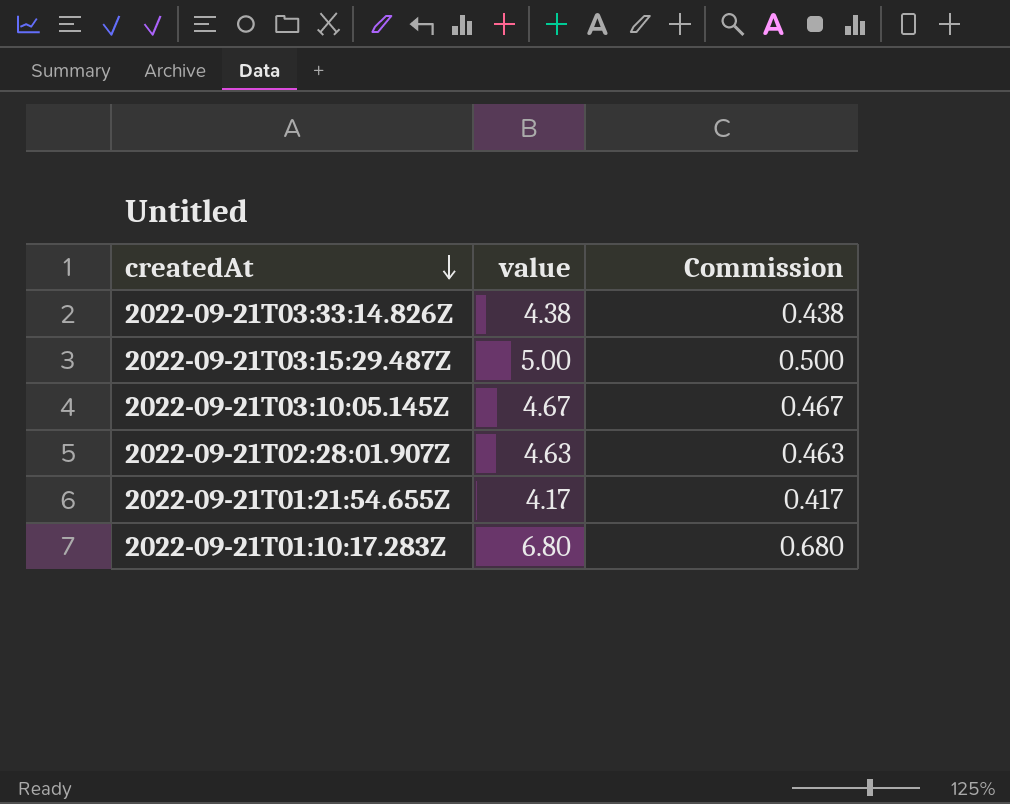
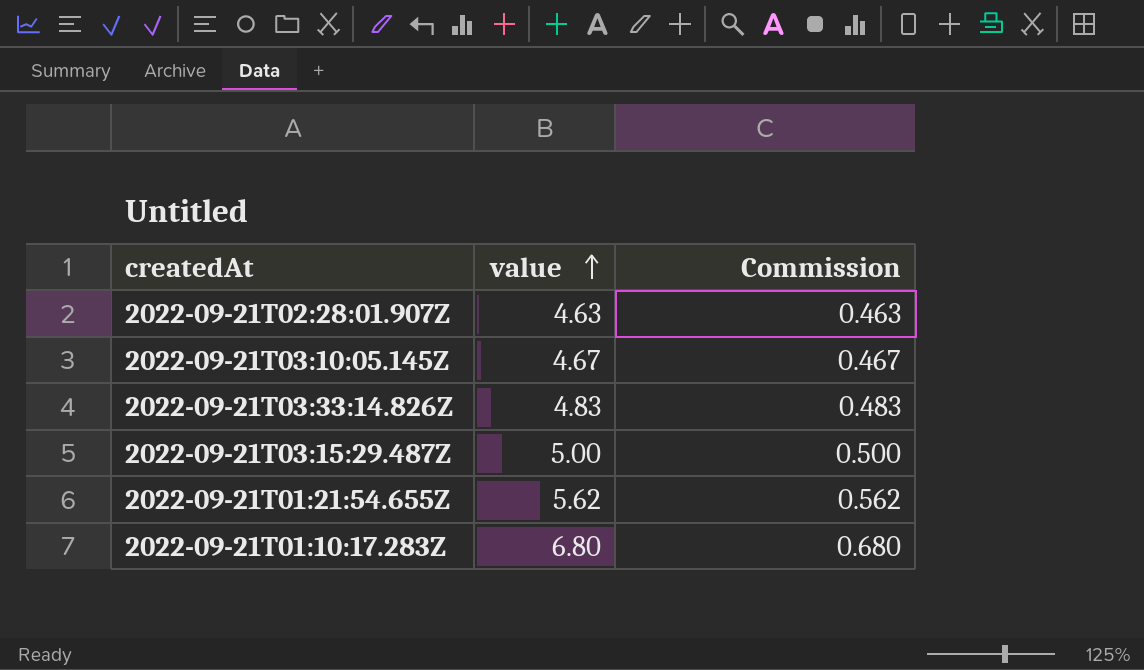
row order: createdAt descending -> value ascending
2022-09-21T03:33:14.826Z | value: 4.38 -> 4.83
2022-09-21T03:33:14.826Z | Commission: 0.438 -> 0.483
2022-09-21T01:21:54.655Z | value: 4.17 -> 5.62
2022-09-21T01:21:54.655Z | Commission: 0.417 -> 0.562

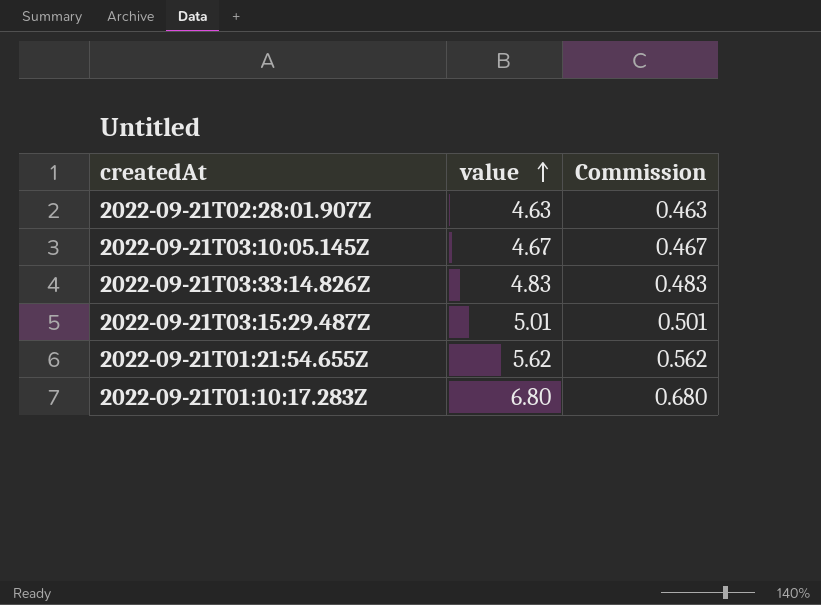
2022-09-21T03:15:29.487Z | value: 5.00 -> 5.01
2022-09-21T03:15:29.487Z | Commission: 0.500 -> 0.501

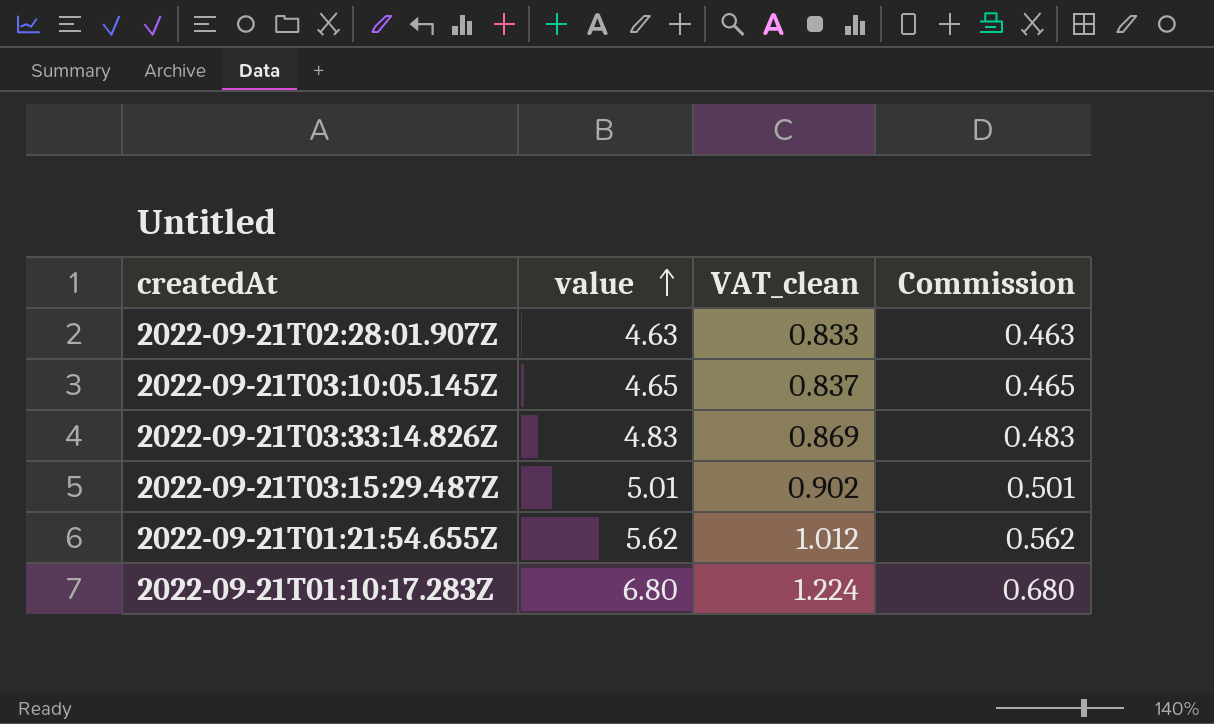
column VAT_clean | formula: none -> [value] * 0.18
2022-09-21T03:10:05.145Z | value: 4.67 -> 4.65
2022-09-21T03:10:05.145Z | Commission: 0.467 -> 0.465

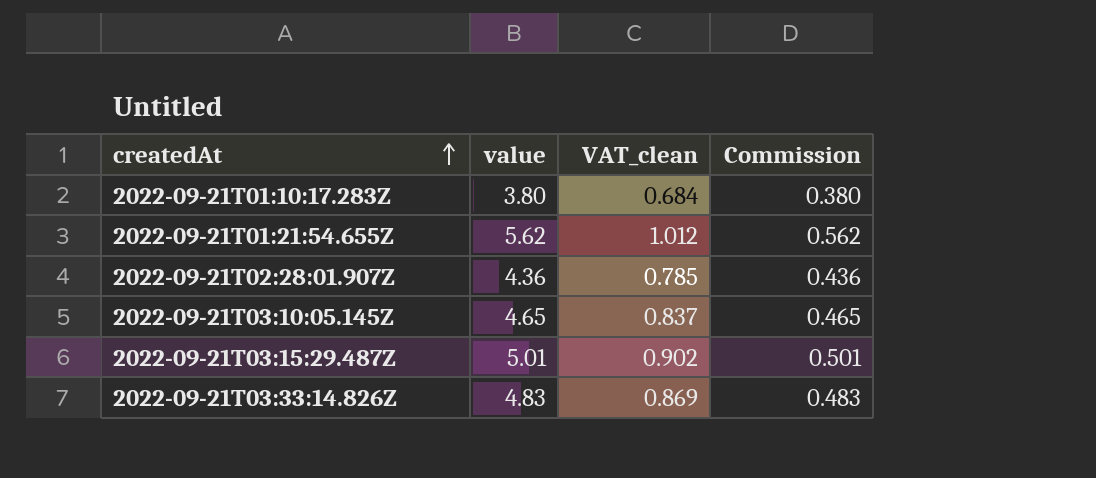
row order: value ascending -> createdAt ascending
2022-09-21T01:10:17.283Z | value: 6.80 -> 3.80
2022-09-21T01:10:17.283Z | VAT_clean: 1.224 -> 0.684
2022-09-21T01:10:17.283Z | Commission: 0.680 -> 0.380
2022-09-21T02:28:01.907Z | value: 4.63 -> 4.36
2022-09-21T02:28:01.907Z | VAT_clean: 0.833 -> 0.785
2022-09-21T02:28:01.907Z | Commission: 0.463 -> 0.436

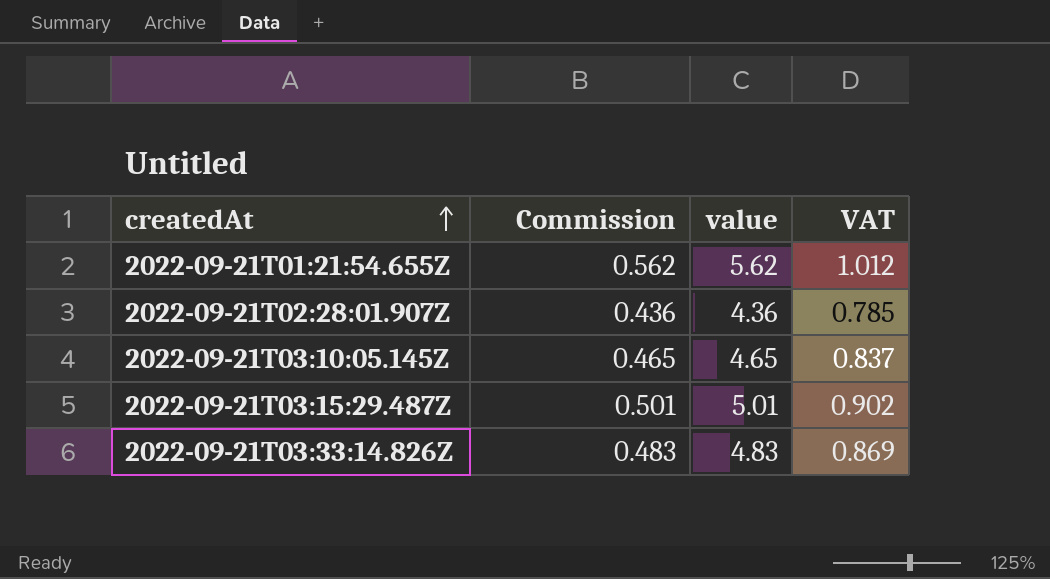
column Commission | position: 4 -> 2
column name: VAT_clean -> VAT
row 2022-09-21T01:10:17.283Z: 3.80 | 0.684 | 0.380 -> none

